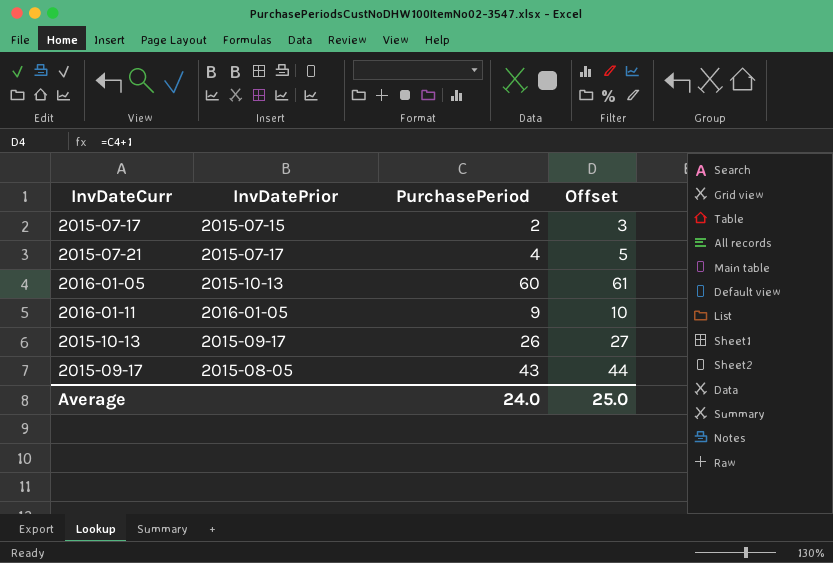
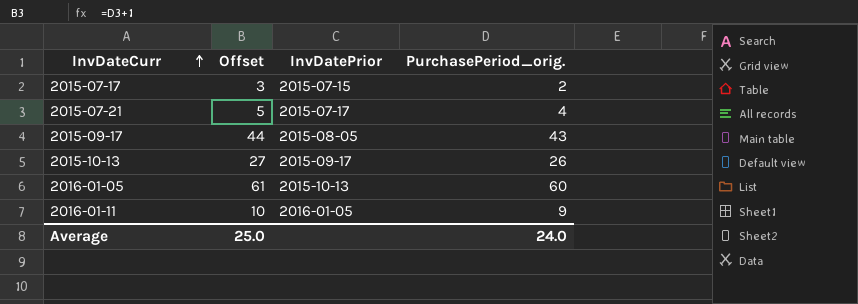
row order: none -> InvDateCurr ascending
column Offset | position: 4 -> 2
column name: PurchasePeriod -> PurchasePeriod_orig.

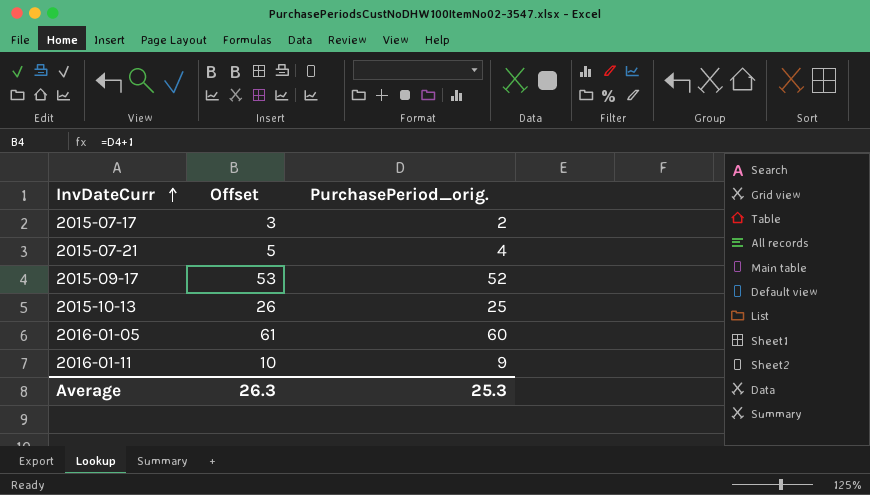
column InvDatePrior | position: 3 -> none
2015-09-17 | Offset: 44 -> 53
2015-09-17 | PurchasePeriod_orig.: 43 -> 52
2015-10-13 | Offset: 27 -> 26
2015-10-13 | PurchasePeriod_orig.: 26 -> 25
Average | Offset: 25.0 -> 26.3
Average | PurchasePeriod_orig.: 24.0 -> 25.3

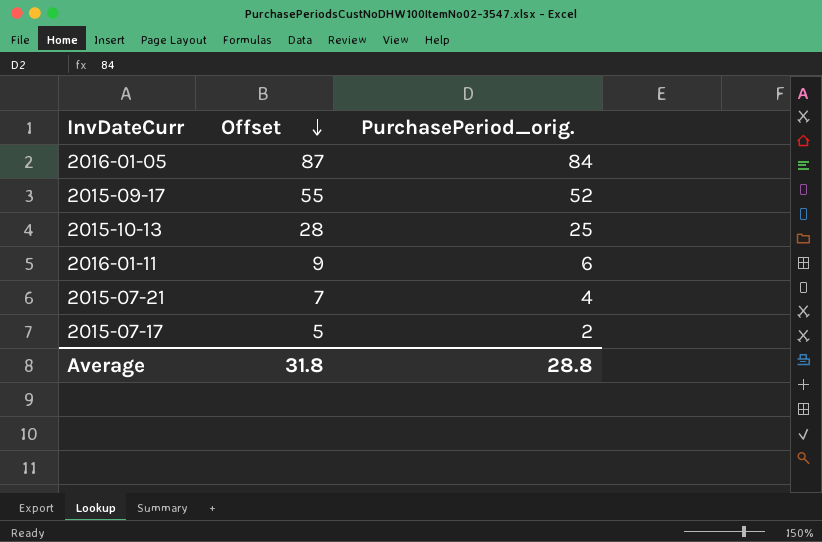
row order: InvDateCurr ascending -> Offset descending
column Offset | formula: [PurchasePeriod_orig.] + 1 -> [PurchasePeriod_orig.] + 3
2016-01-05 | PurchasePeriod_orig.: 60 -> 84
2016-01-11 | PurchasePeriod_orig.: 9 -> 6
Average | Offset: 26.3 -> 31.8
Average | PurchasePeriod_orig.: 25.3 -> 28.8

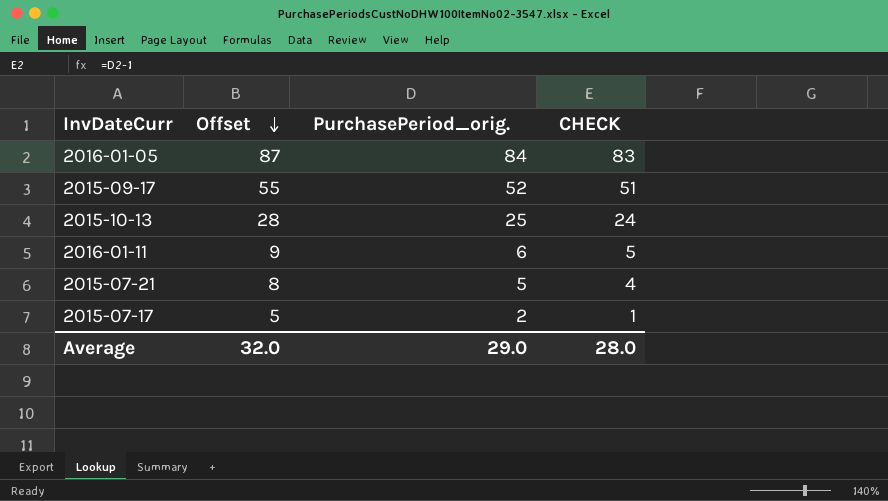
column CHECK | formula: none -> [PurchasePeriod_orig.] - 1
2015-07-21 | Offset: 7 -> 8
2015-07-21 | PurchasePeriod_orig.: 4 -> 5
Average | Offset: 31.8 -> 32.0
Average | PurchasePeriod_orig.: 28.8 -> 29.0

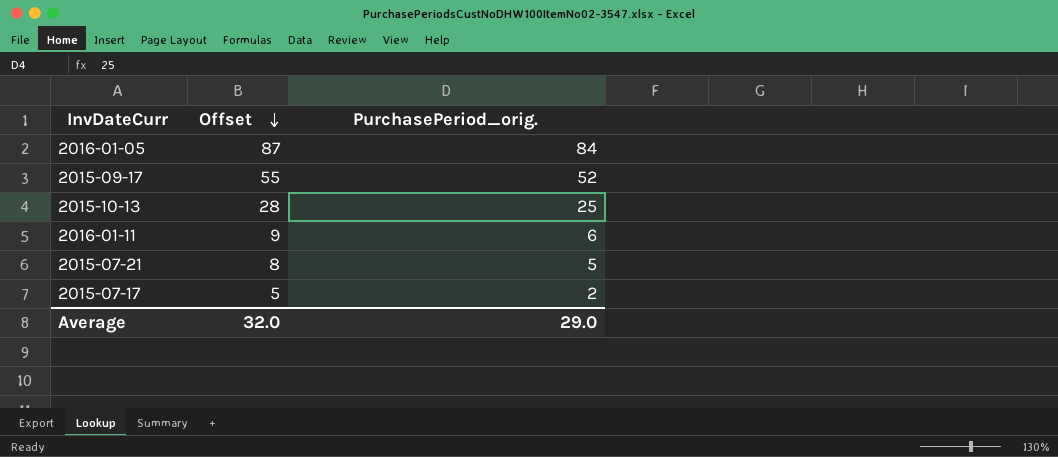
column CHECK | formula: [PurchasePeriod_orig.] - 1 -> none

